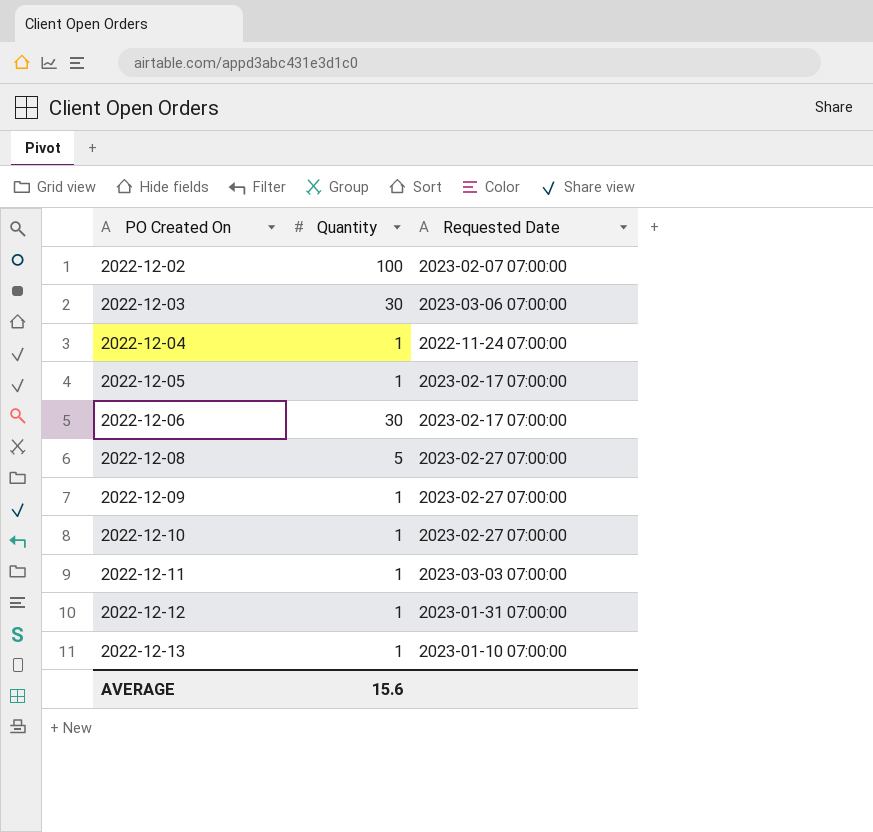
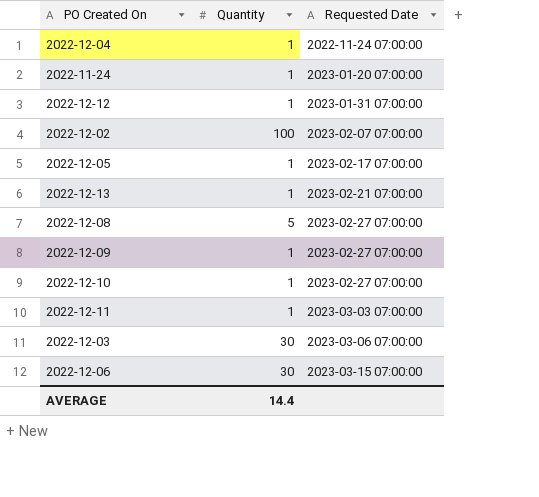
row order: PO Created On ascending -> Requested Date ascending
row 2022-11-24: none -> 1 | 2023-01-20 07:00:00
2022-12-13 | Requested Date: 2023-01-10 07:00:00 -> 2023-02-21 07:00:00
2022-12-06 | Requested Date: 2023-02-17 07:00:00 -> 2023-03-15 07:00:00
AVERAGE | Quantity: 15.6 -> 14.4

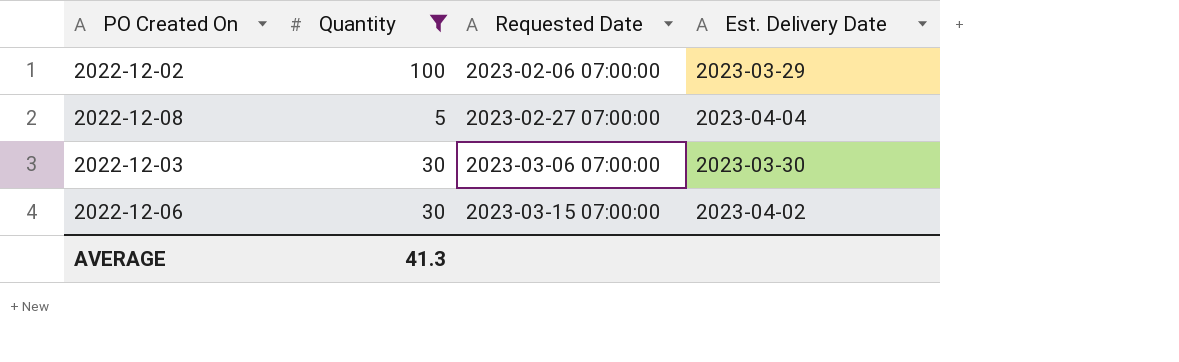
filter: none -> Quantity != 1
column Est. Delivery Date | position: none -> 4
2022-12-02 | Requested Date: 2023-02-07 07:00:00 -> 2023-02-06 07:00:00
AVERAGE | Quantity: 14.4 -> 41.3

